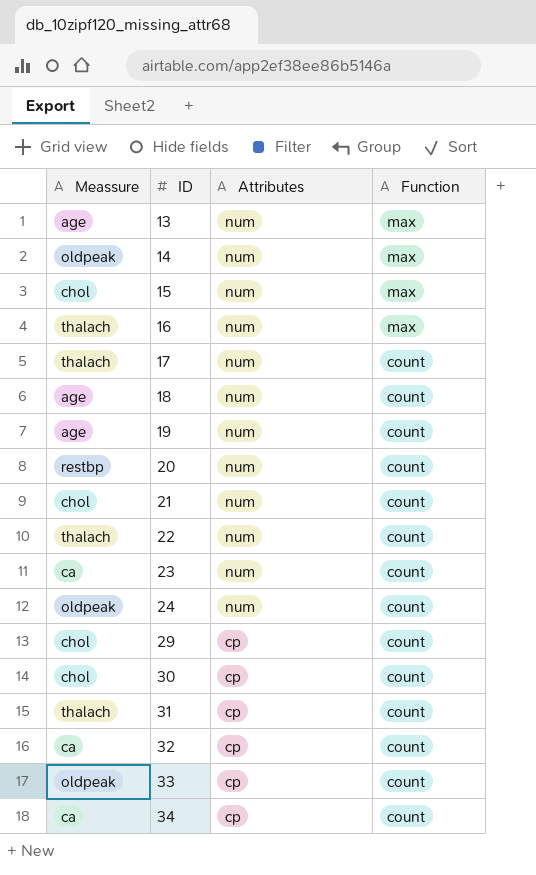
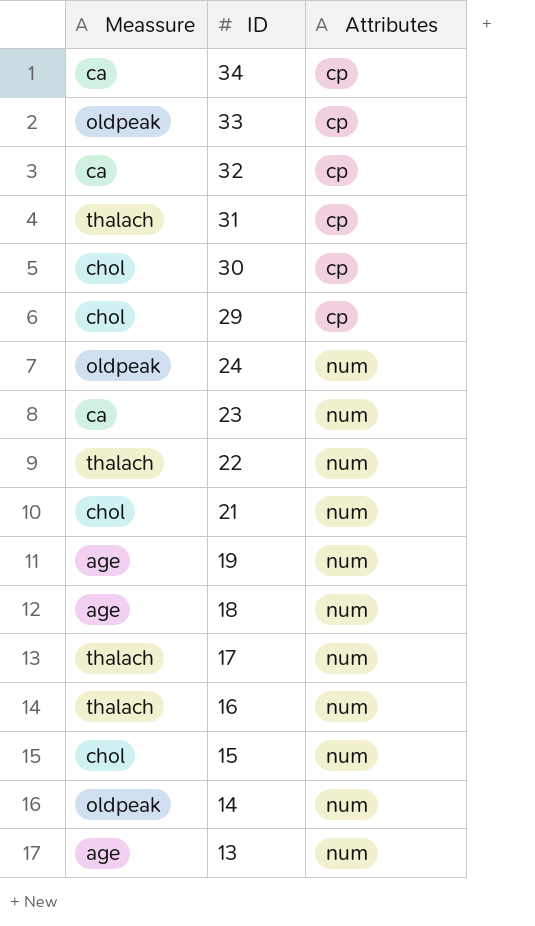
row order: ID ascending -> ID descending
column Function | position: 4 -> none
row 20: restbp | num | count -> none

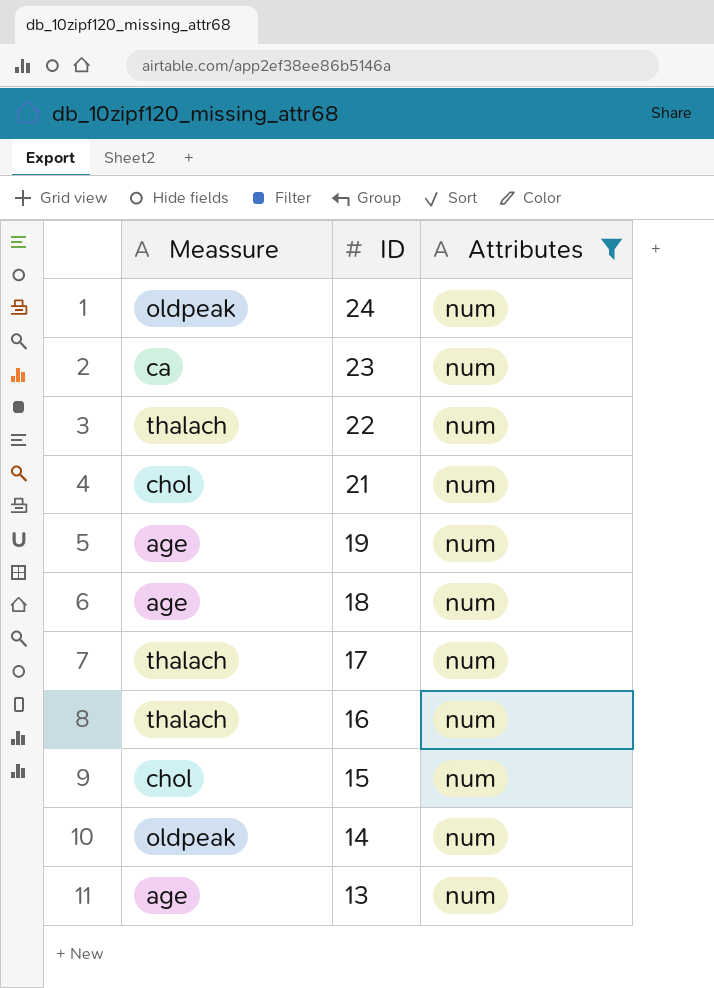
filter: none -> Attributes = num

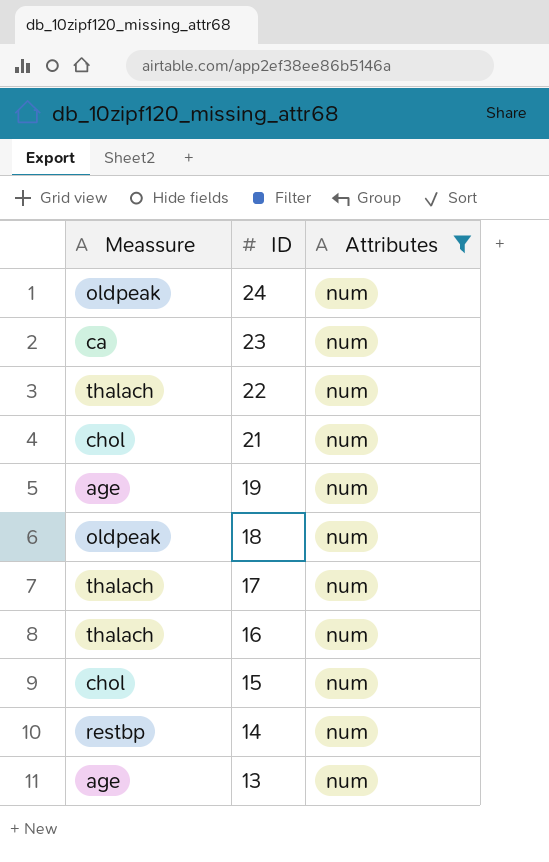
18 | Meassure: age -> oldpeak
14 | Meassure: oldpeak -> restbp

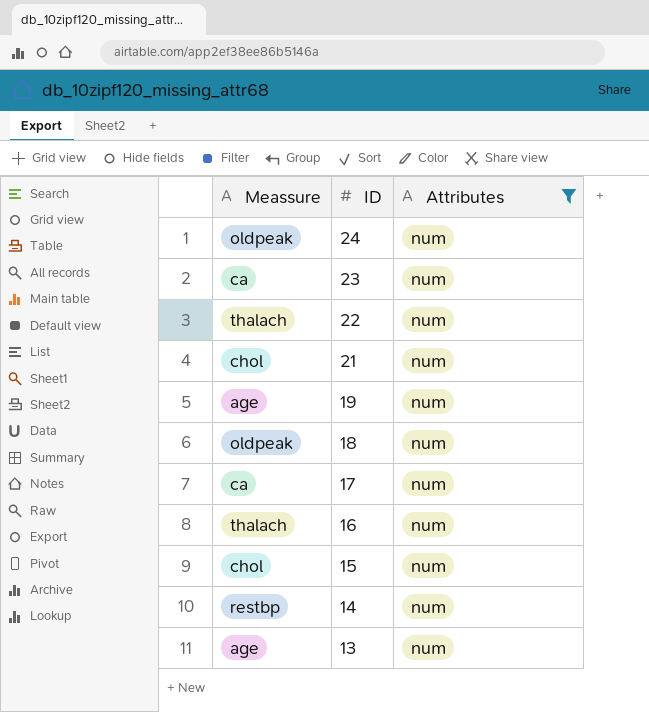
17 | Meassure: thalach -> ca

